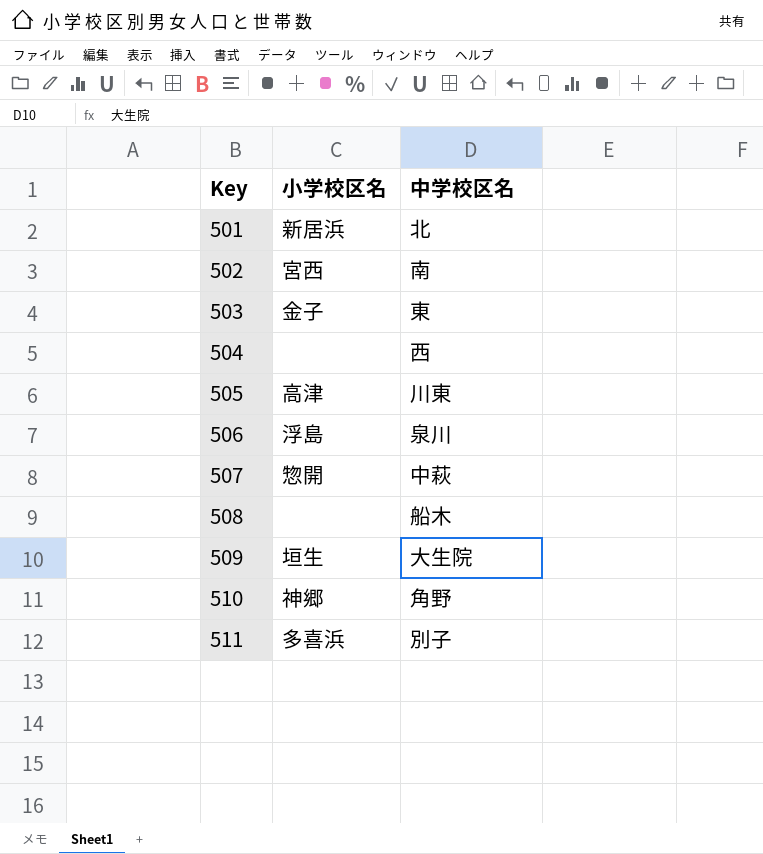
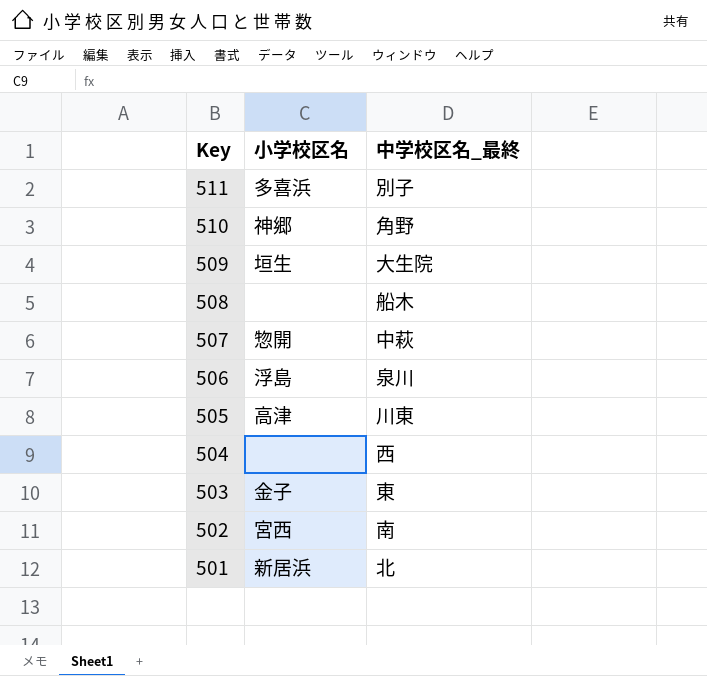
row order: Key ascending -> Key descending
column name: 中学校区名 -> 中学校区名_最終

